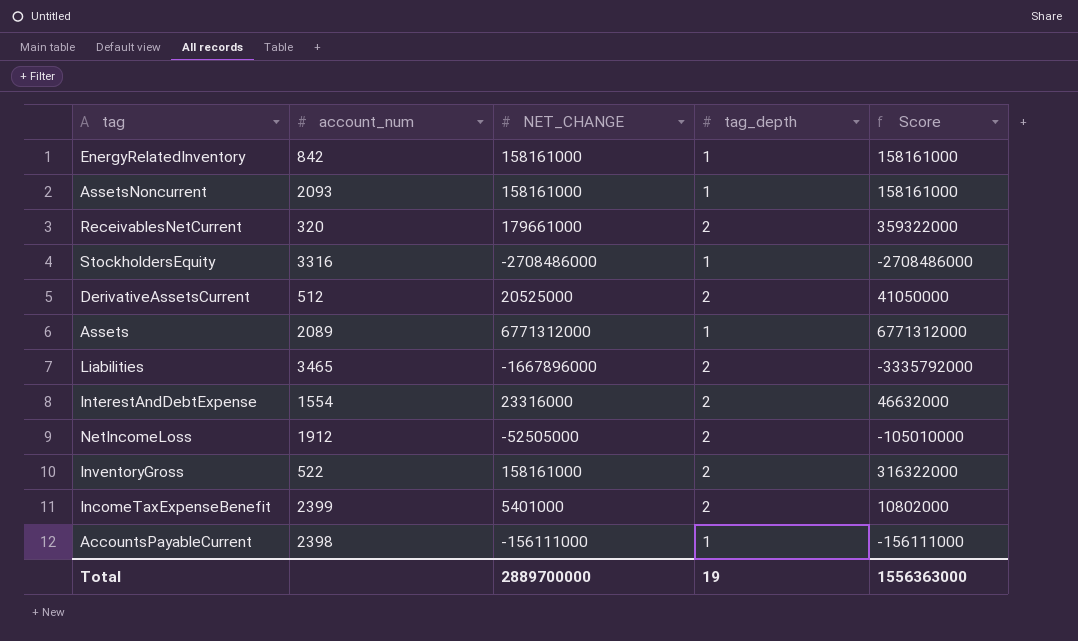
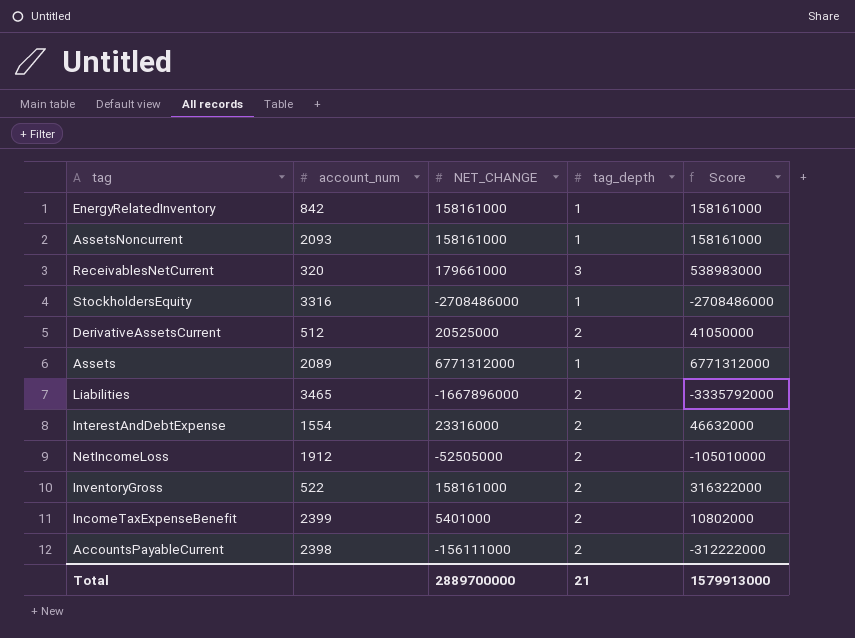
ReceivablesNetCurrent | tag_depth: 2 -> 3
ReceivablesNetCurrent | Score: 359322000 -> 538983000
AccountsPayableCurrent | tag_depth: 1 -> 2
AccountsPayableCurrent | Score: -156111000 -> -312222000
Total | tag_depth: 19 -> 21
Total | Score: 1556363000 -> 1579913000

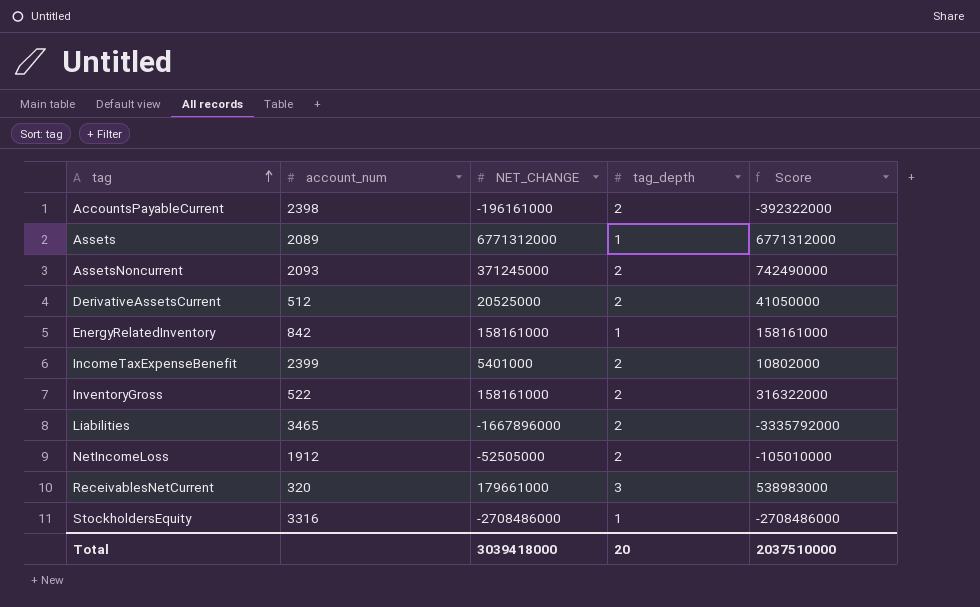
row order: none -> tag ascending
row InterestAndDebtExpense: 1554 | 23316000 | 2 | 46632000 -> none
AccountsPayableCurrent | NET_CHANGE: -156111000 -> -196161000
AccountsPayableCurrent | Score: -312222000 -> -392322000
AssetsNoncurrent | NET_CHANGE: 158161000 -> 371245000
AssetsNoncurrent | tag_depth: 1 -> 2
AssetsNoncurrent | Score: 158161000 -> 742490000
Total | NET_CHANGE: 2889700000 -> 3039418000
Total | tag_depth: 21 -> 20
Total | Score: 1579913000 -> 2037510000

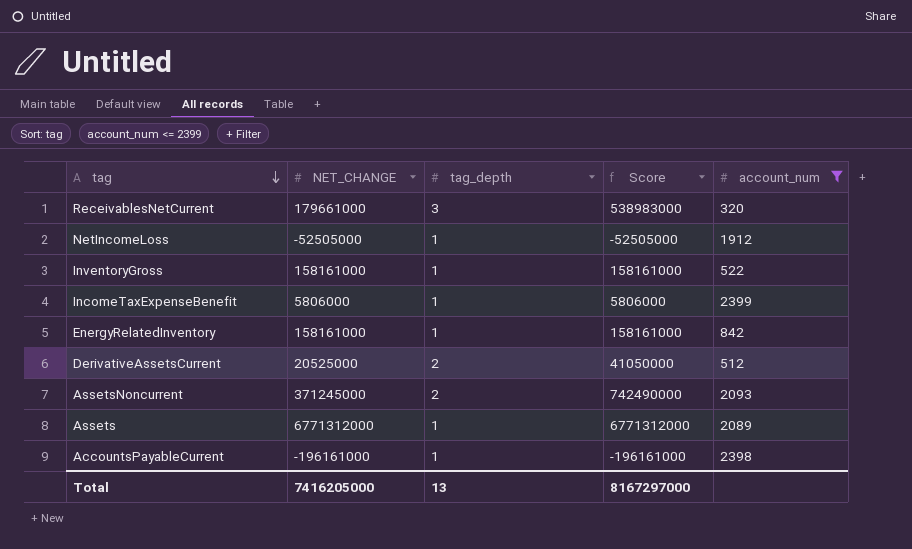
filter: none -> account_num <= 2399
row order: tag ascending -> tag descending
column account_num | position: 2 -> 5
NetIncomeLoss | tag_depth: 2 -> 1
NetIncomeLoss | Score: -105010000 -> -52505000
InventoryGross | tag_depth: 2 -> 1
InventoryGross | Score: 316322000 -> 158161000
IncomeTaxExpenseBenefit | NET_CHANGE: 5401000 -> 5806000
IncomeTaxExpenseBenefit | tag_depth: 2 -> 1
IncomeTaxExpenseBenefit | Score: 10802000 -> 5806000
AccountsPayableCurrent | tag_depth: 2 -> 1
AccountsPayableCurrent | Score: -392322000 -> -196161000
Total | NET_CHANGE: 3039418000 -> 7416205000
Total | tag_depth: 20 -> 13
Total | Score: 2037510000 -> 8167297000

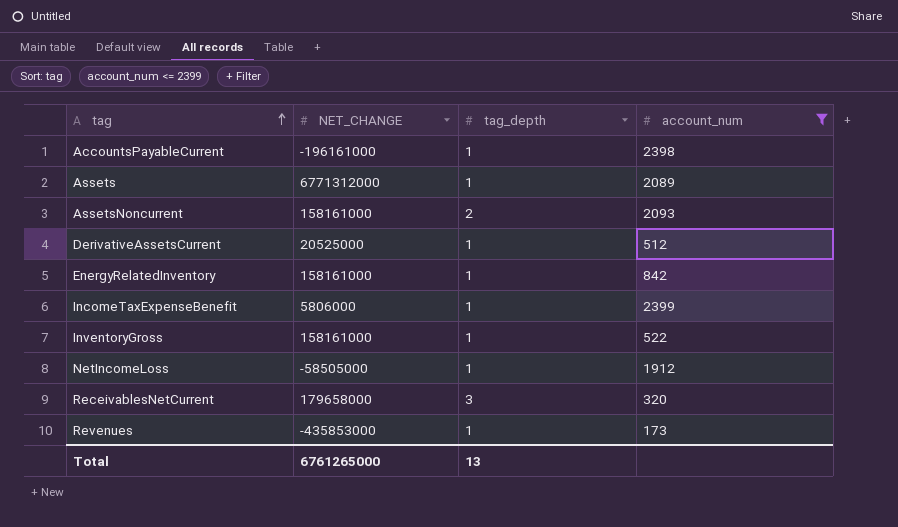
row order: tag descending -> tag ascending
column Score | formula: [NET_CHANGE] * [tag_depth] -> none
AssetsNoncurrent | NET_CHANGE: 371245000 -> 158161000
DerivativeAssetsCurrent | tag_depth: 2 -> 1
NetIncomeLoss | NET_CHANGE: -52505000 -> -58505000
ReceivablesNetCurrent | NET_CHANGE: 179661000 -> 179658000
row Revenues: none -> -435853000 | 1 | 173
Total | NET_CHANGE: 7416205000 -> 6761265000

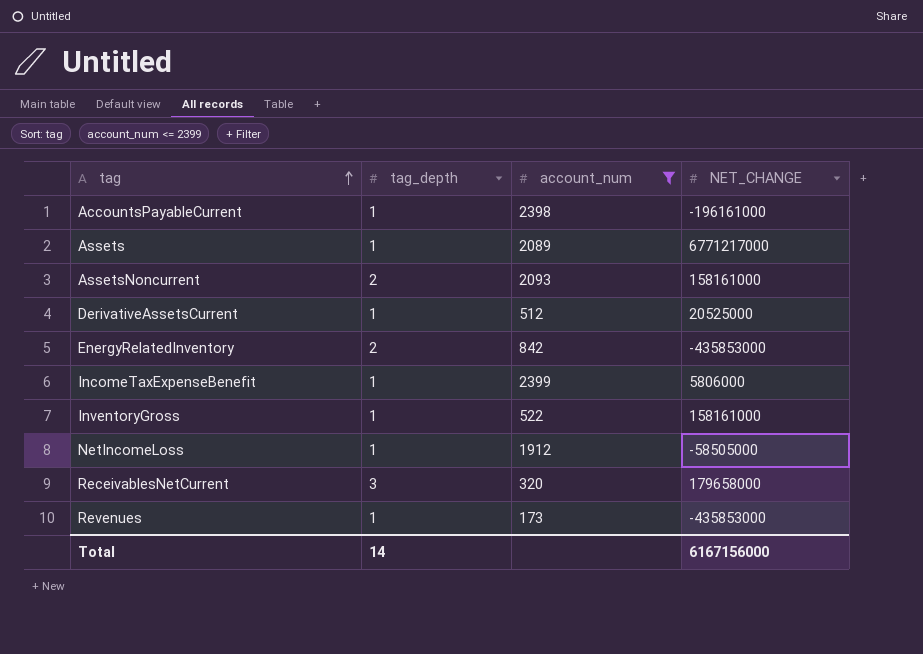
column NET_CHANGE | position: 2 -> 4
Assets | NET_CHANGE: 6771312000 -> 6771217000
EnergyRelatedInventory | tag_depth: 1 -> 2
EnergyRelatedInventory | NET_CHANGE: 158161000 -> -435853000
Total | tag_depth: 13 -> 14
Total | NET_CHANGE: 6761265000 -> 6167156000

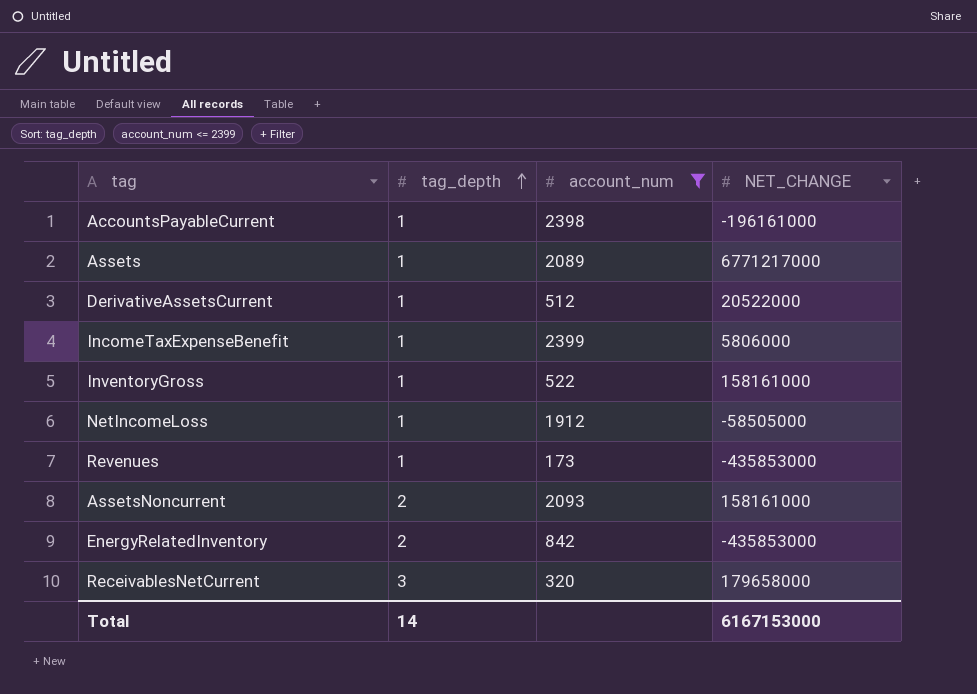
row order: tag ascending -> tag_depth ascending
DerivativeAssetsCurrent | NET_CHANGE: 20525000 -> 20522000
Total | NET_CHANGE: 6167156000 -> 6167153000

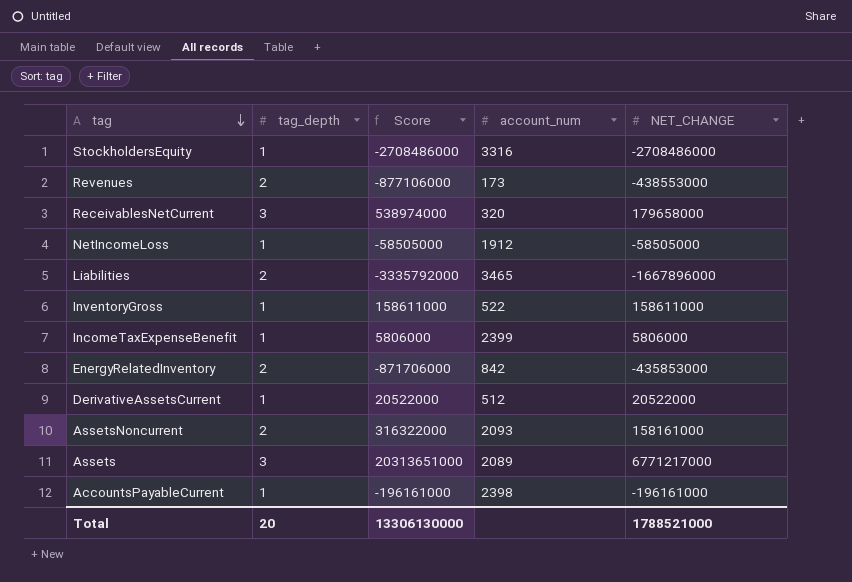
filter: account_num <= 2399 -> none
row order: tag_depth ascending -> tag descending
column Score | formula: none -> [tag_depth] * [NET_CHANGE]
Revenues | tag_depth: 1 -> 2
Revenues | NET_CHANGE: -435853000 -> -438553000
InventoryGross | NET_CHANGE: 158161000 -> 158611000
Assets | tag_depth: 1 -> 3
Total | tag_depth: 14 -> 20
Total | NET_CHANGE: 6167153000 -> 1788521000

